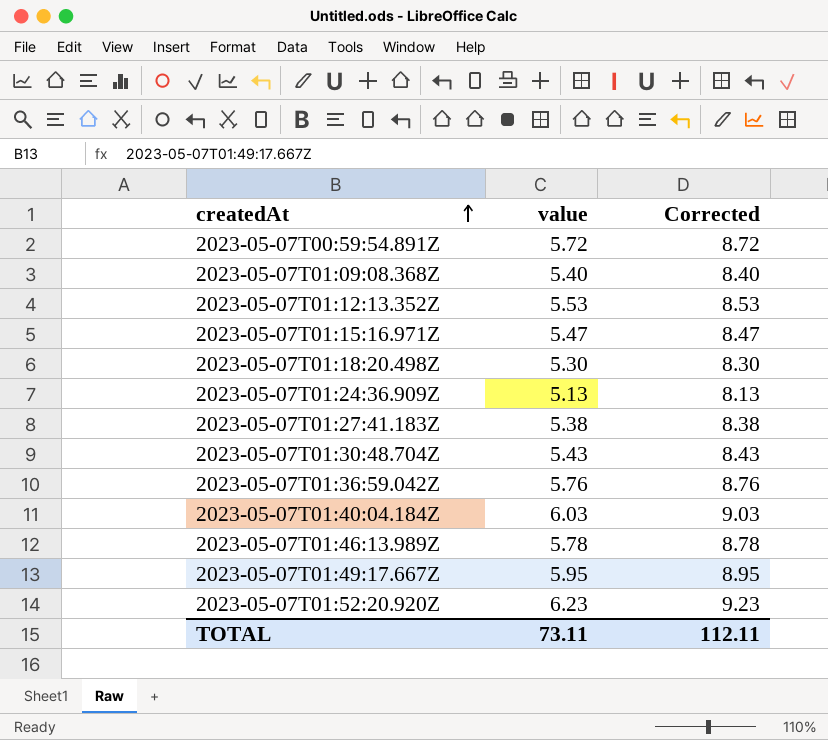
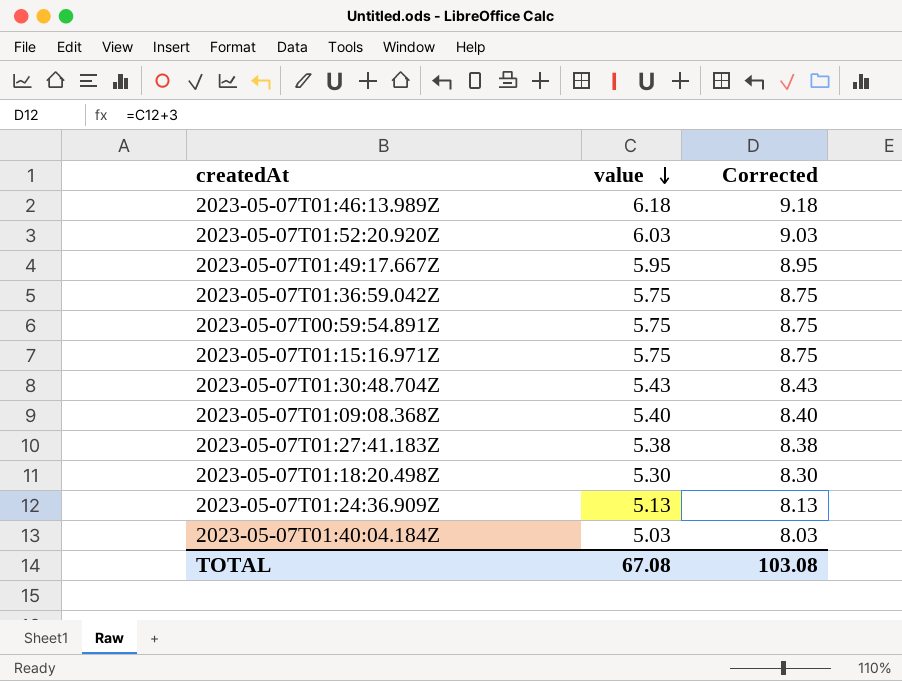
row order: createdAt ascending -> value descending
row 2023-05-07T01:12:13.352Z: 5.53 | 8.53 -> none
2023-05-07T01:46:13.989Z | value: 5.78 -> 6.18
2023-05-07T01:46:13.989Z | Corrected: 8.78 -> 9.18
2023-05-07T01:52:20.920Z | value: 6.23 -> 6.03
2023-05-07T01:52:20.920Z | Corrected: 9.23 -> 9.03
2023-05-07T01:36:59.042Z | value: 5.76 -> 5.75
2023-05-07T01:36:59.042Z | Corrected: 8.76 -> 8.75
2023-05-07T00:59:54.891Z | value: 5.72 -> 5.75
2023-05-07T00:59:54.891Z | Corrected: 8.72 -> 8.75
2023-05-07T01:15:16.971Z | value: 5.47 -> 5.75
2023-05-07T01:15:16.971Z | Corrected: 8.47 -> 8.75
2023-05-07T01:40:04.184Z | value: 6.03 -> 5.03
2023-05-07T01:40:04.184Z | Corrected: 9.03 -> 8.03
TOTAL | value: 73.11 -> 67.08
TOTAL | Corrected: 112.11 -> 103.08

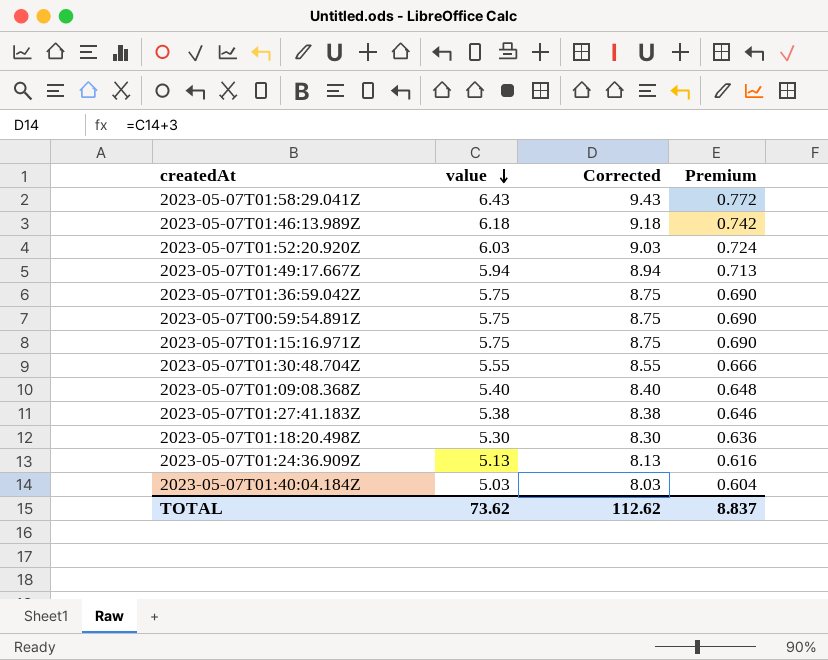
column Premium | formula: none -> [value] * 0.12
row 2023-05-07T01:58:29.041Z: none -> 6.43 | 9.43 | 0.772
2023-05-07T01:49:17.667Z | value: 5.95 -> 5.94
2023-05-07T01:49:17.667Z | Corrected: 8.95 -> 8.94
2023-05-07T01:30:48.704Z | value: 5.43 -> 5.55
2023-05-07T01:30:48.704Z | Corrected: 8.43 -> 8.55
TOTAL | value: 67.08 -> 73.62
TOTAL | Corrected: 103.08 -> 112.62

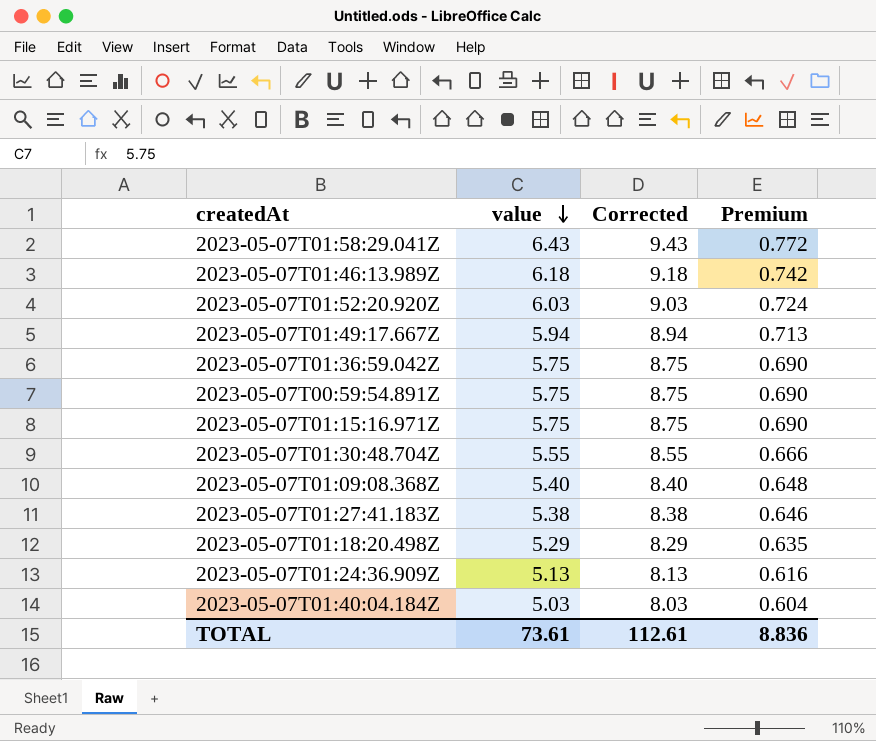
2023-05-07T01:18:20.498Z | value: 5.30 -> 5.29
2023-05-07T01:18:20.498Z | Corrected: 8.30 -> 8.29
2023-05-07T01:18:20.498Z | Premium: 0.636 -> 0.635
TOTAL | value: 73.62 -> 73.61
TOTAL | Corrected: 112.62 -> 112.61
TOTAL | Premium: 8.837 -> 8.836

